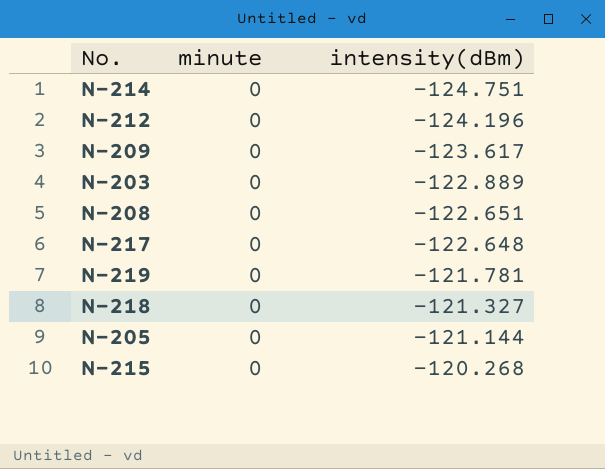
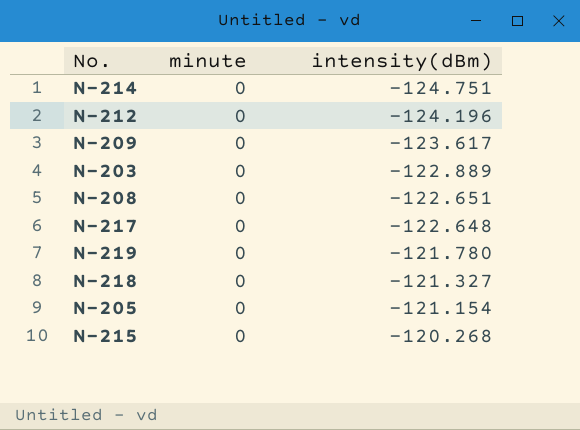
N-219 | intensity(dBm): -121.781 -> -121.780
N-205 | intensity(dBm): -121.144 -> -121.154

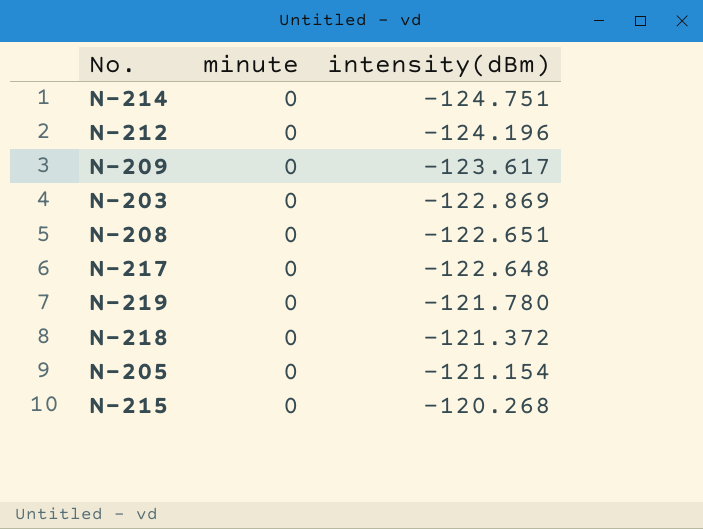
N-203 | intensity(dBm): -122.889 -> -122.869
N-218 | intensity(dBm): -121.327 -> -121.372

